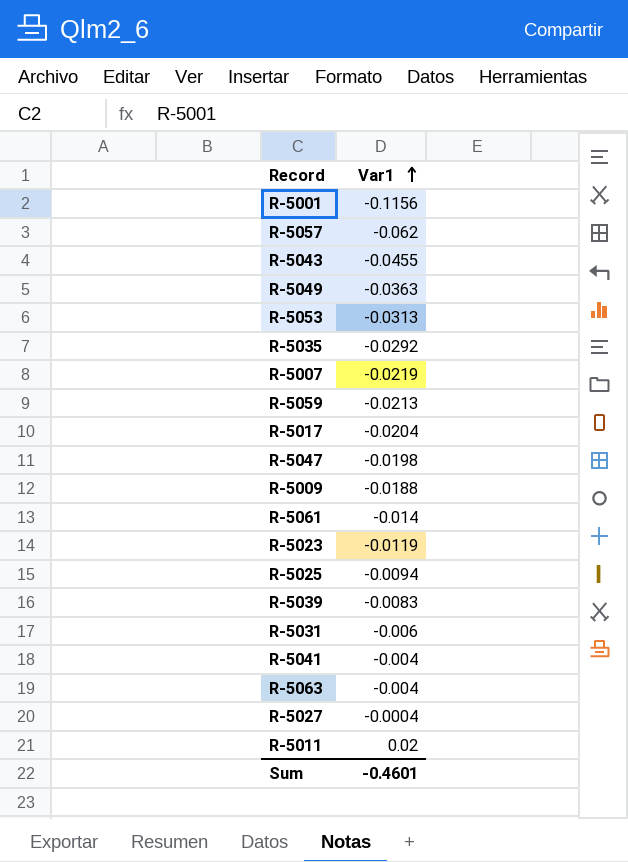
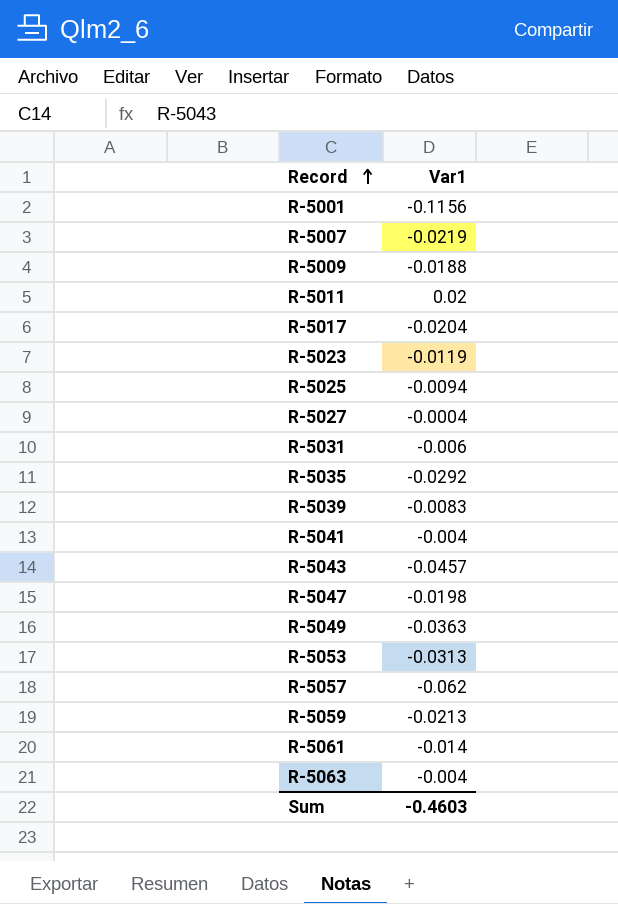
row order: Var1 ascending -> Record ascending
R-5043 | Var1: -0.0455 -> -0.0457
Sum | Var1: -0.4601 -> -0.4603

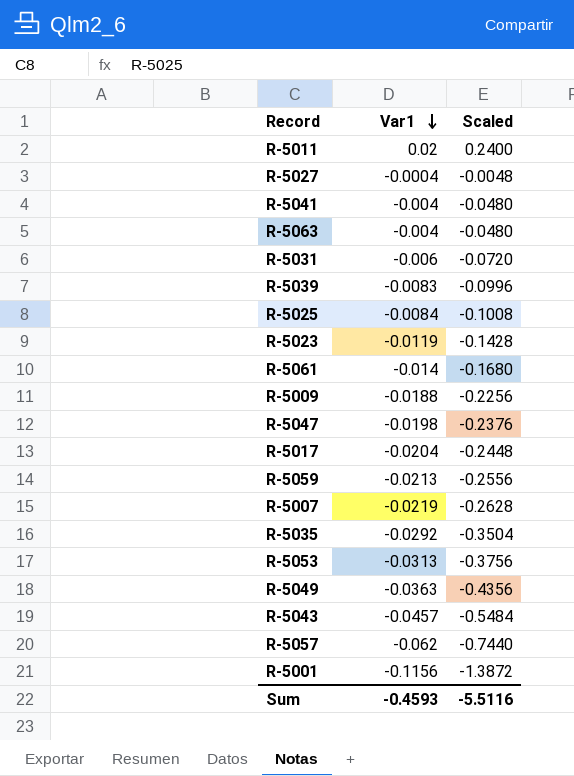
row order: Record ascending -> Var1 descending
column Scaled | formula: none -> [Var1] * 12
R-5025 | Var1: -0.0094 -> -0.0084
Sum | Var1: -0.4603 -> -0.4593

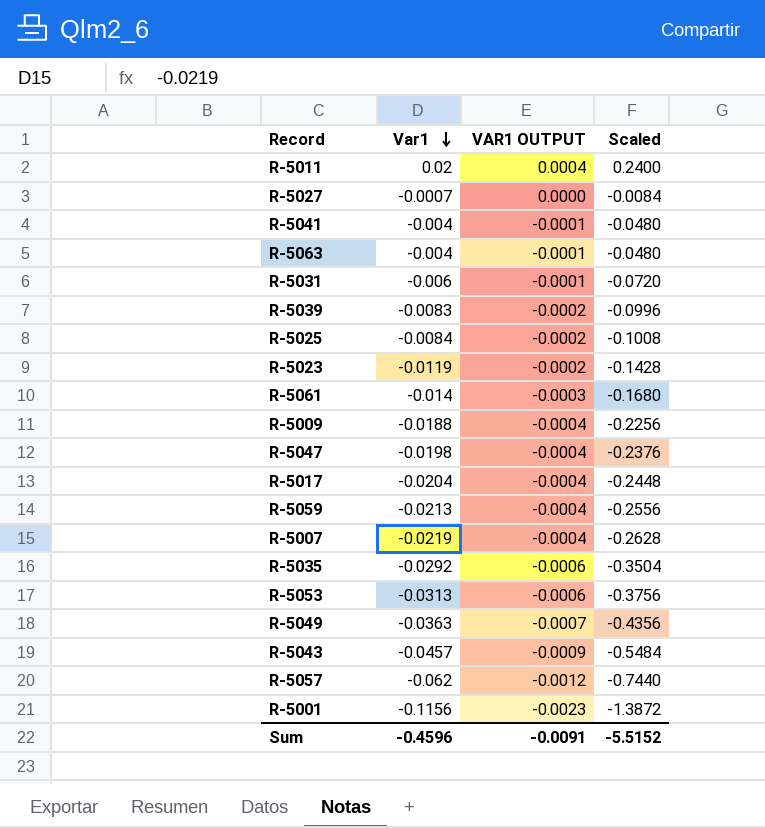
column VAR1 OUTPUT | formula: none -> [Var1] * 0.02
R-5027 | Var1: -0.0004 -> -0.0007
R-5027 | Scaled: -0.0048 -> -0.0084
Sum | Var1: -0.4593 -> -0.4596
Sum | Scaled: -5.5116 -> -5.5152

